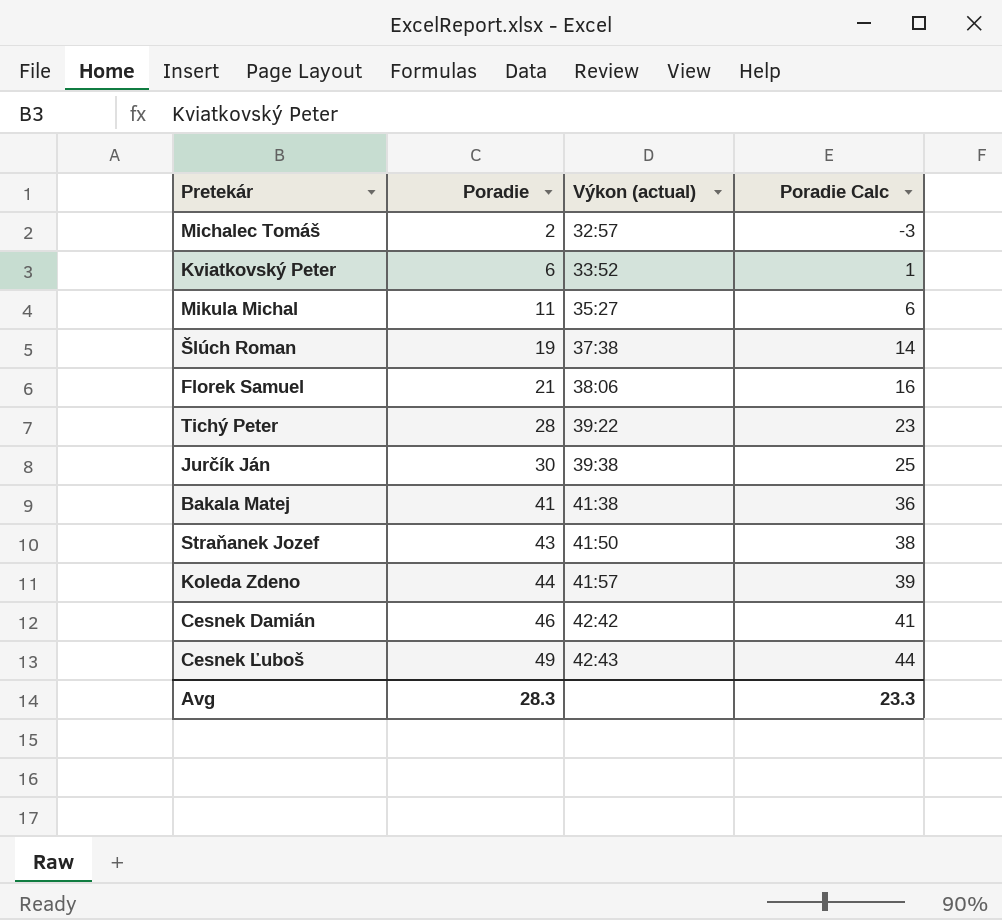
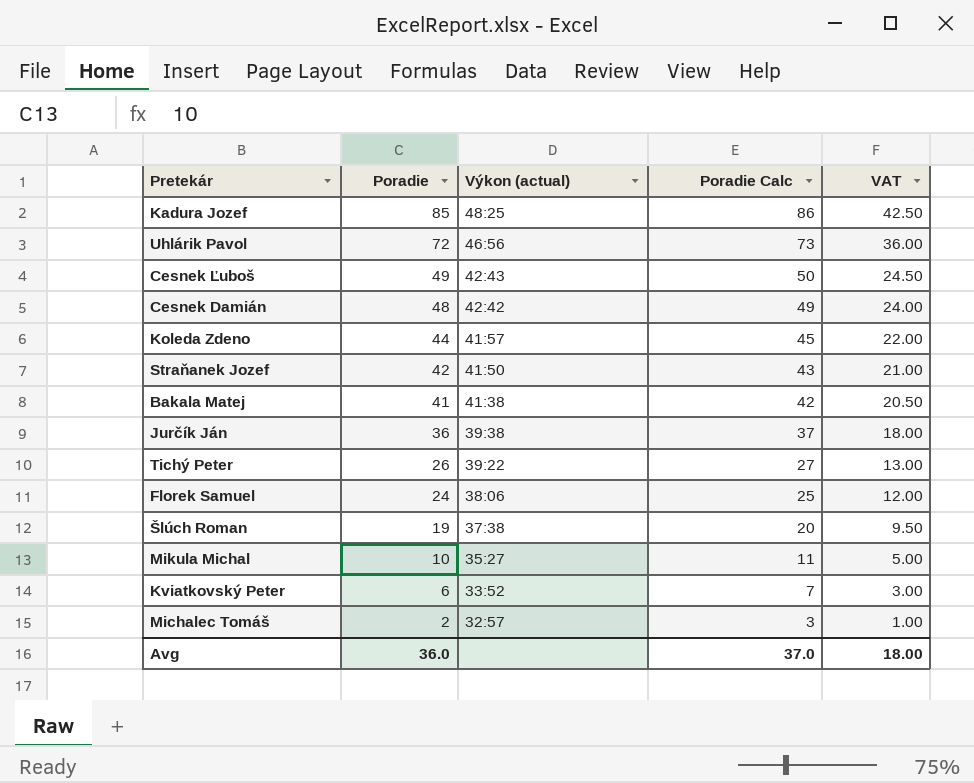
row order: Poradie ascending -> Poradie descending
column Poradie Calc | formula: [Poradie] - 5 -> [Poradie] + 1
column VAT | formula: none -> [Poradie] * 0.5
row Kadura Jozef: none -> 85 | 48:25 | 86 | 42.50
row Uhlárik Pavol: none -> 72 | 46:56 | 73 | 36.00
Cesnek Damián | Poradie: 46 -> 48
Straňanek Jozef | Poradie: 43 -> 42
Jurčík Ján | Poradie: 30 -> 36
Tichý Peter | Poradie: 28 -> 26
Florek Samuel | Poradie: 21 -> 24
Mikula Michal | Poradie: 11 -> 10
Avg | Poradie: 28.3 -> 36.0
Avg | Poradie Calc: 23.3 -> 37.0

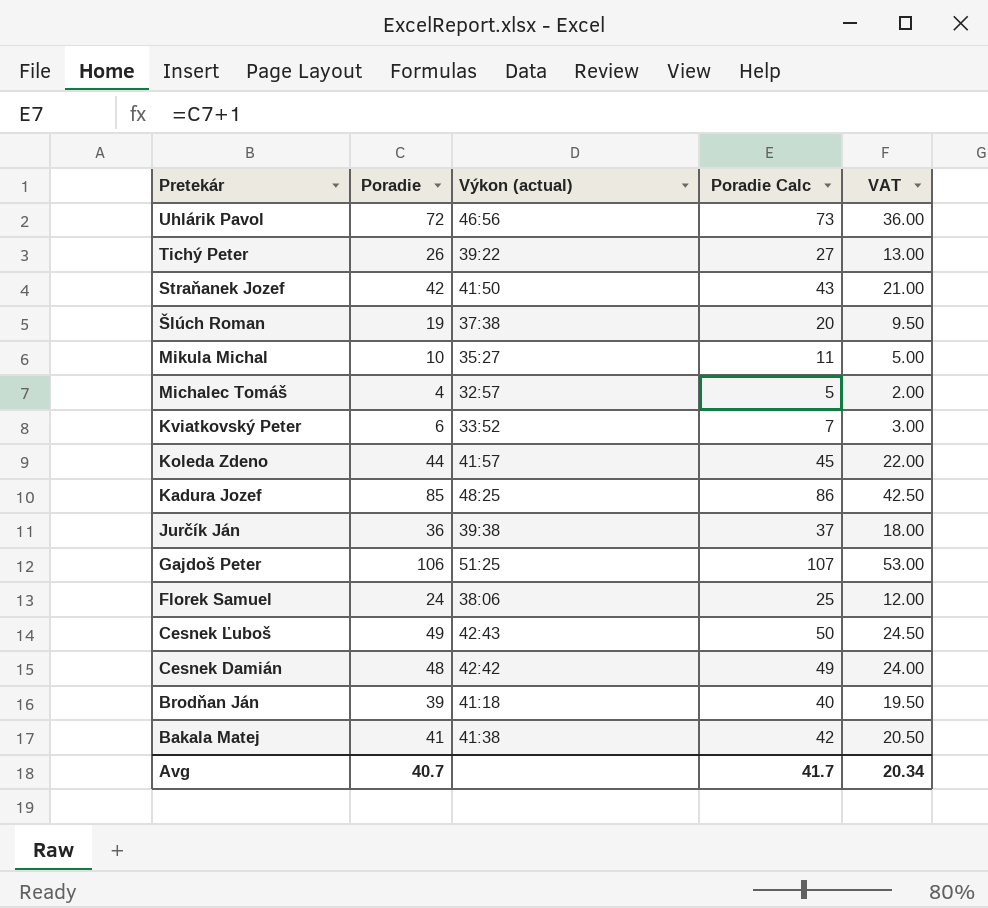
row order: Poradie descending -> Pretekár descending
Michalec Tomáš | Poradie: 2 -> 4
Michalec Tomáš | Poradie Calc: 3 -> 5
Michalec Tomáš | VAT: 1.00 -> 2.00
row Gajdoš Peter: none -> 106 | 51:25 | 107 | 53.00
row Brodňan Ján: none -> 39 | 41:18 | 40 | 19.50
Avg | Poradie: 36.0 -> 40.7
Avg | Poradie Calc: 37.0 -> 41.7
Avg | VAT: 18.00 -> 20.34

